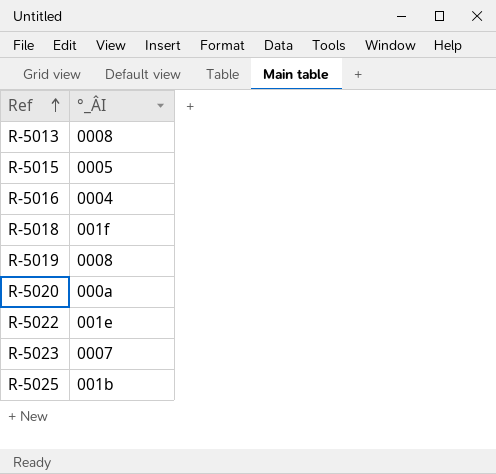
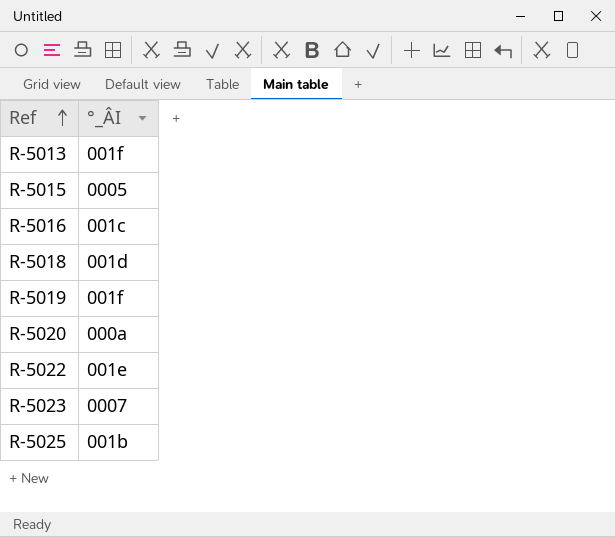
R-5013 | °_ÂI: 0008 -> 001f
R-5016 | °_ÂI: 0004 -> 001c
R-5018 | °_ÂI: 001f -> 001d
R-5019 | °_ÂI: 0008 -> 001f

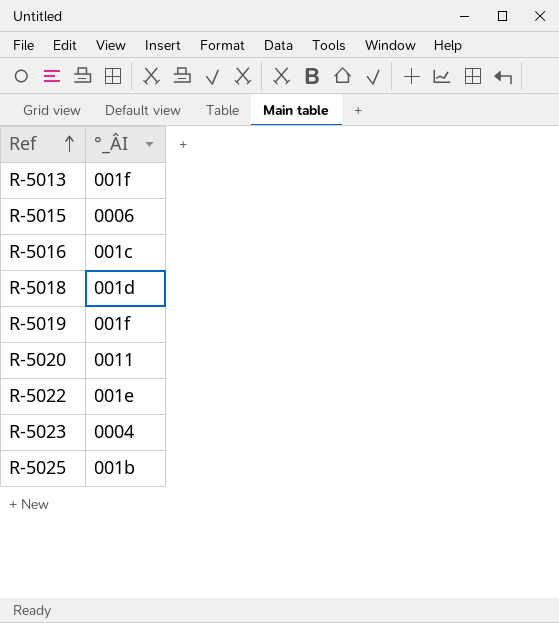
R-5015 | °_ÂI: 0005 -> 0006
R-5020 | °_ÂI: 000a -> 0011
R-5023 | °_ÂI: 0007 -> 0004

